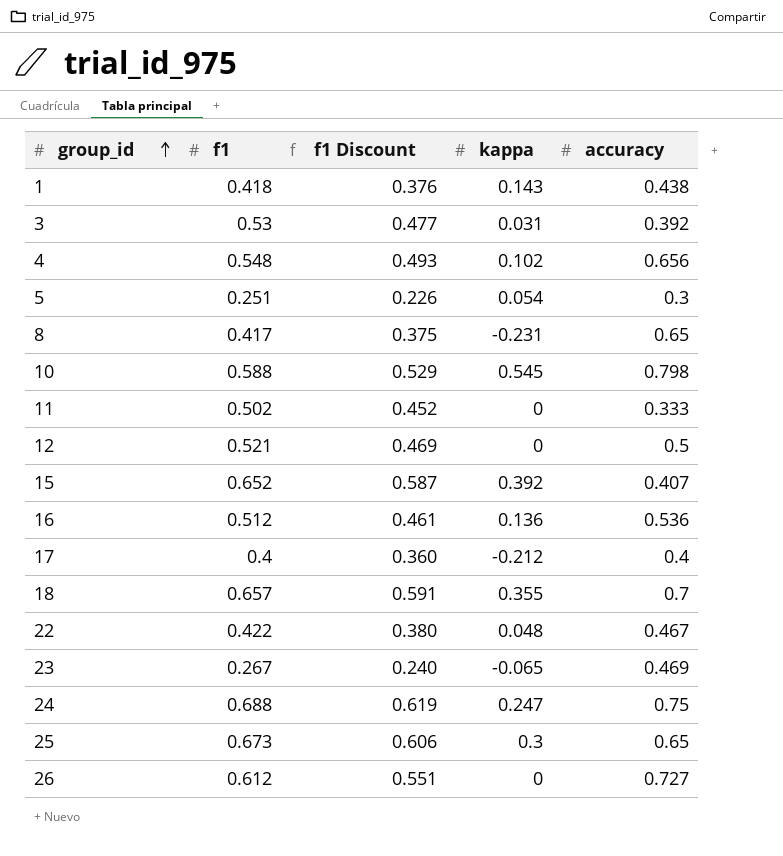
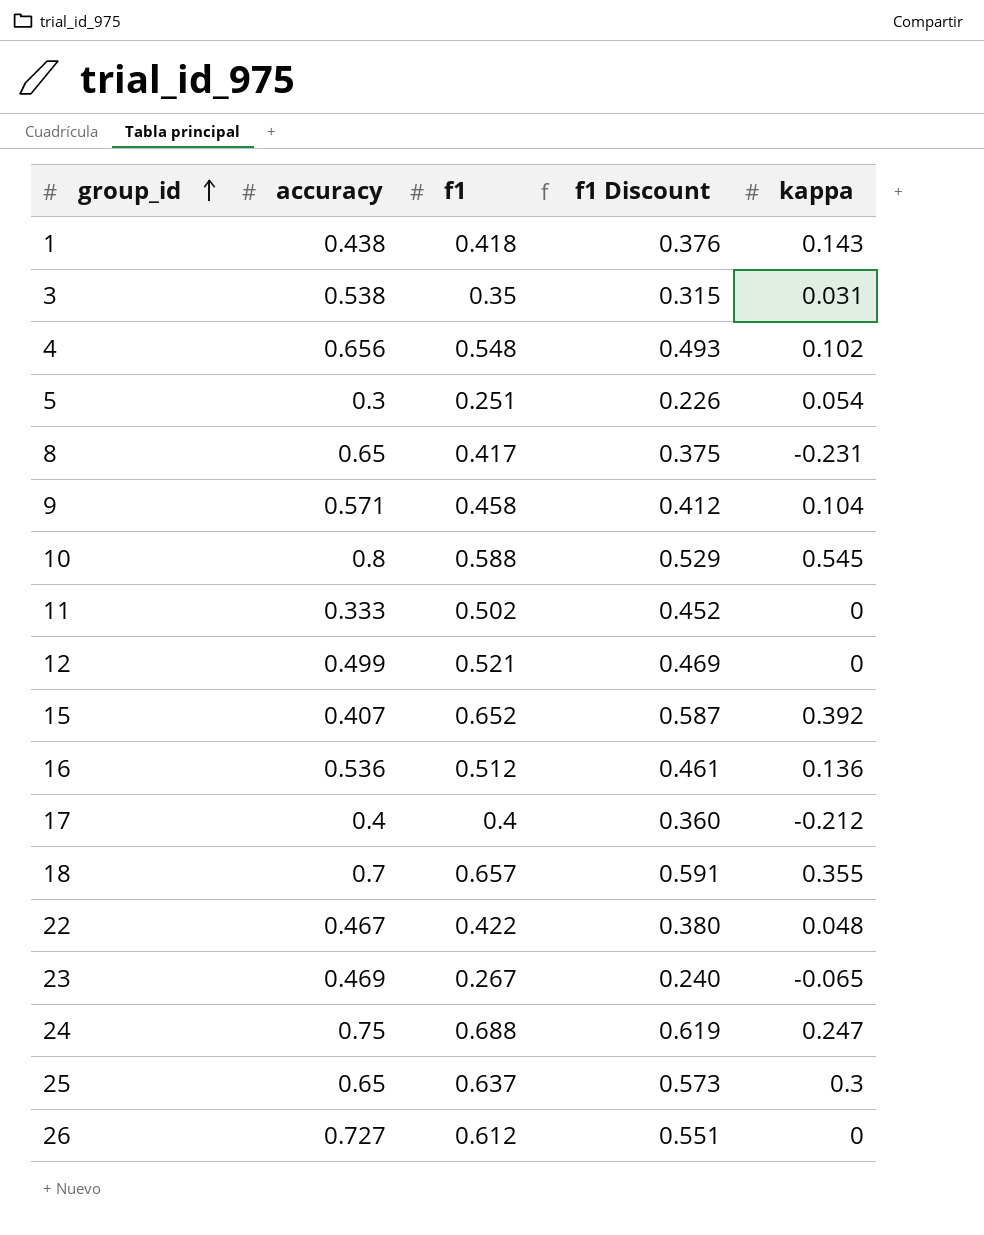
column accuracy | position: 5 -> 2
3 | accuracy: 0.392 -> 0.538
3 | f1: 0.53 -> 0.35
3 | f1 Discount: 0.477 -> 0.315
row 9: none -> 0.571 | 0.458 | 0.412 | 0.104
10 | accuracy: 0.798 -> 0.8
12 | accuracy: 0.5 -> 0.499
25 | f1: 0.673 -> 0.637
25 | f1 Discount: 0.606 -> 0.573

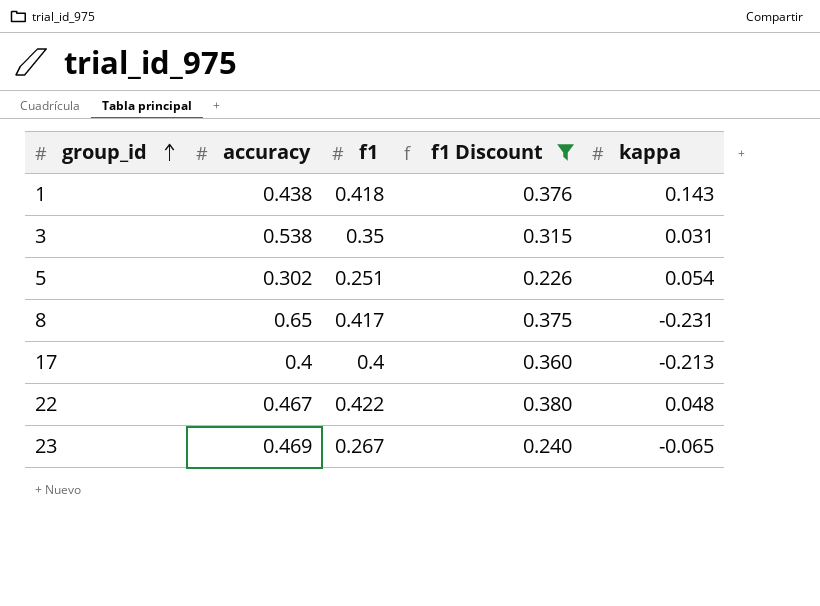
filter: none -> f1 Discount <= 0.380
5 | accuracy: 0.3 -> 0.302
17 | kappa: -0.212 -> -0.213

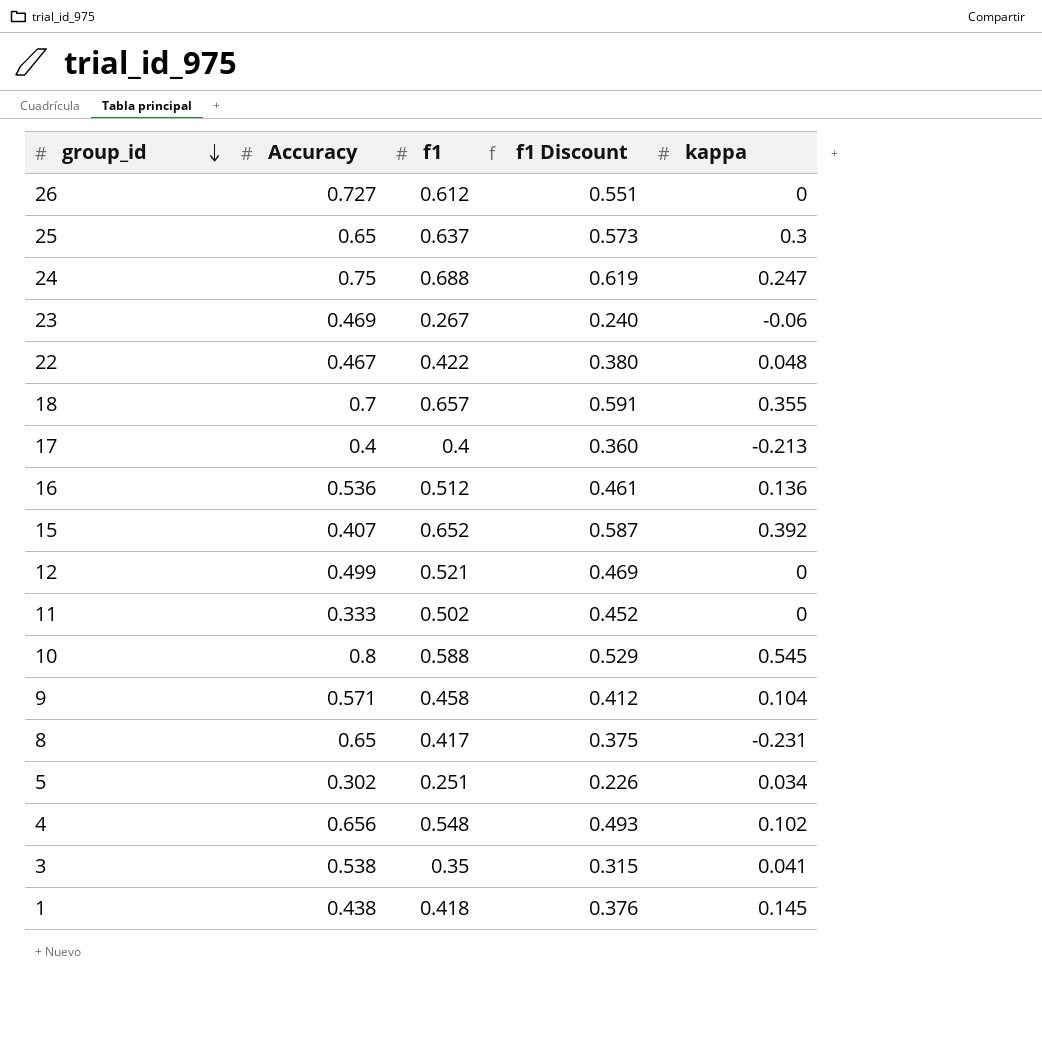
filter: f1 Discount <= 0.380 -> none
row order: group_id ascending -> group_id descending
column name: accuracy -> Accuracy
23 | kappa: -0.065 -> -0.06
5 | kappa: 0.054 -> 0.034
3 | kappa: 0.031 -> 0.041
1 | kappa: 0.143 -> 0.145

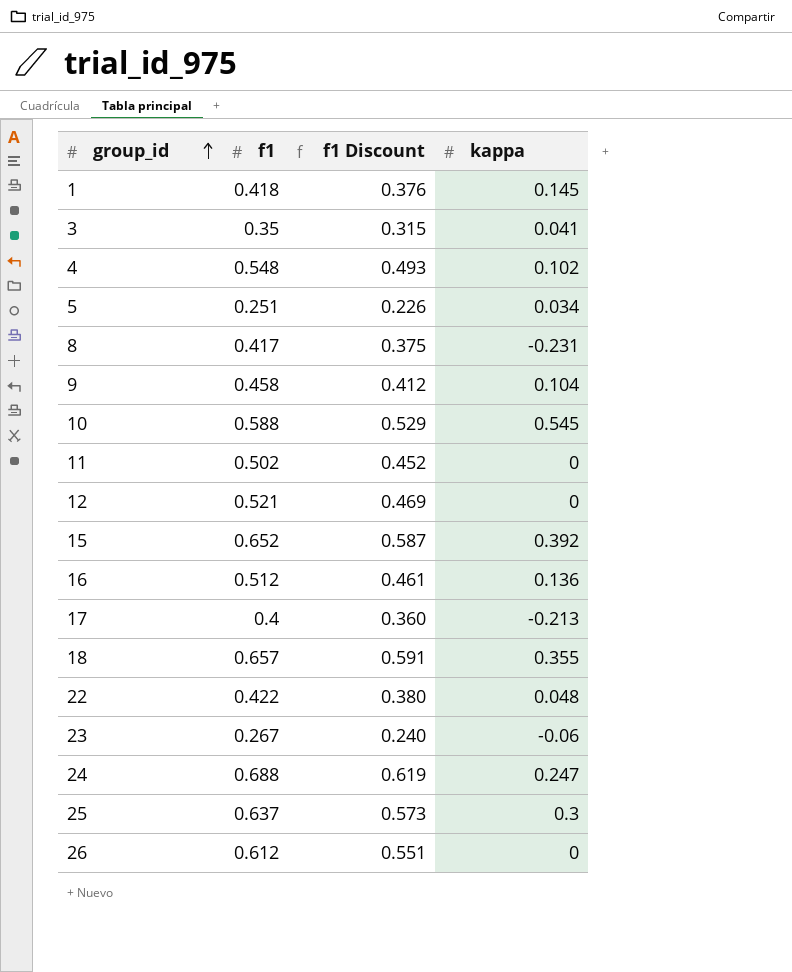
row order: group_id descending -> group_id ascending
column Accuracy | position: 2 -> none

